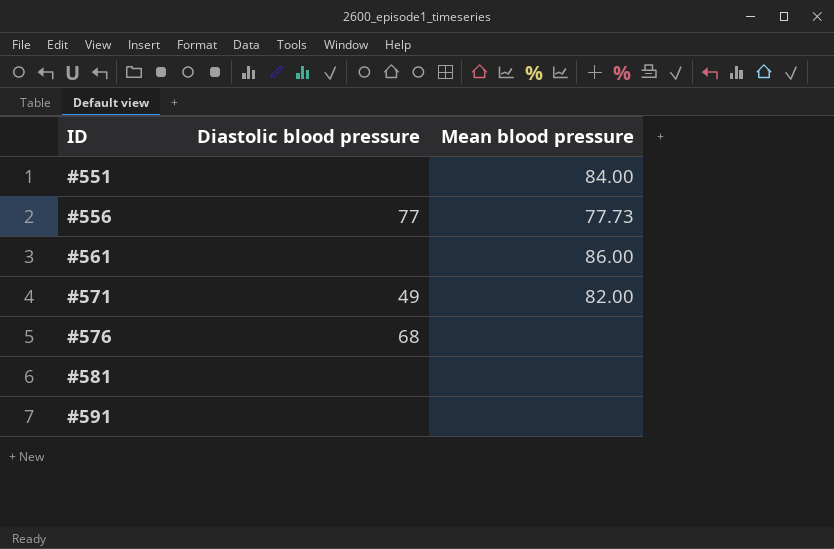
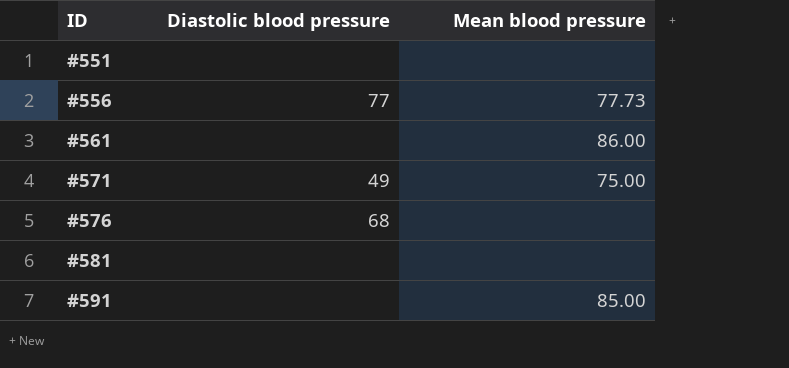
#551 | Mean blood pressure: 84.00 -> none
#571 | Mean blood pressure: 82.00 -> 75.00
#591 | Mean blood pressure: none -> 85.00

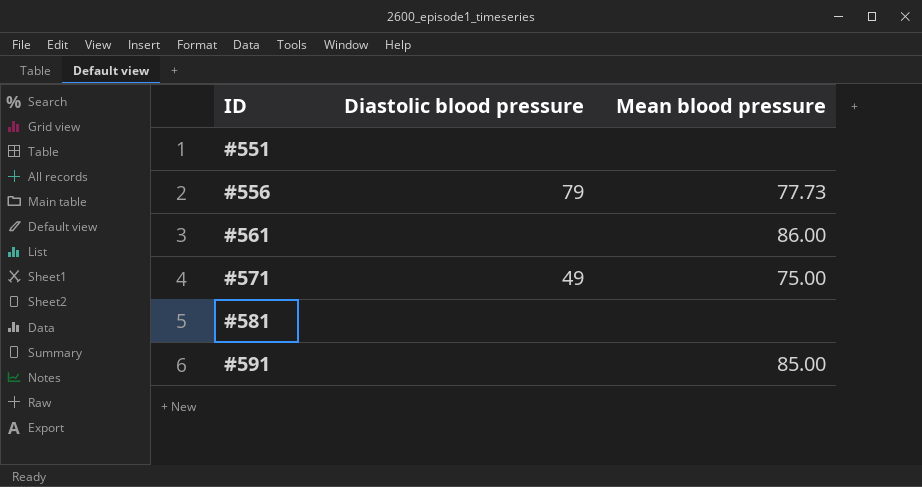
row #576: 68 | none -> none
#556 | Diastolic blood pressure: 77 -> 79

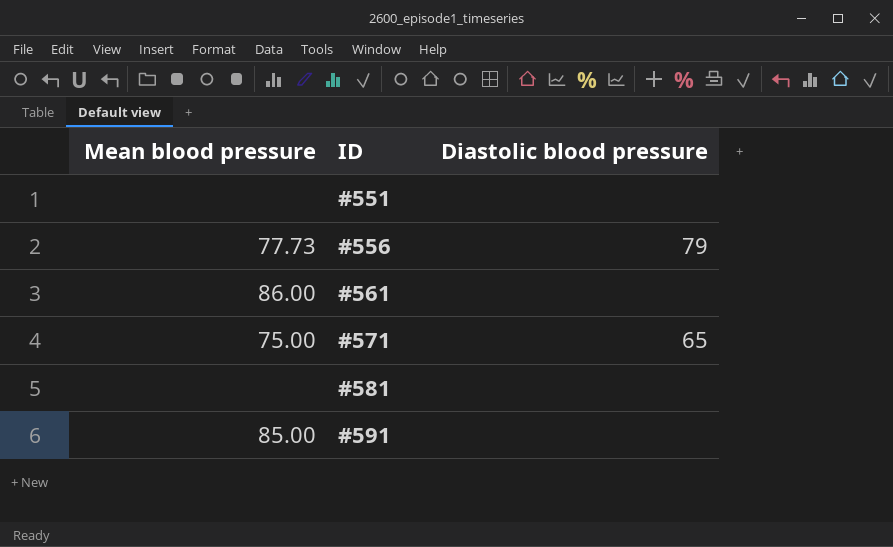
column Mean blood pressure | position: 3 -> 1
#571 | Diastolic blood pressure: 49 -> 65

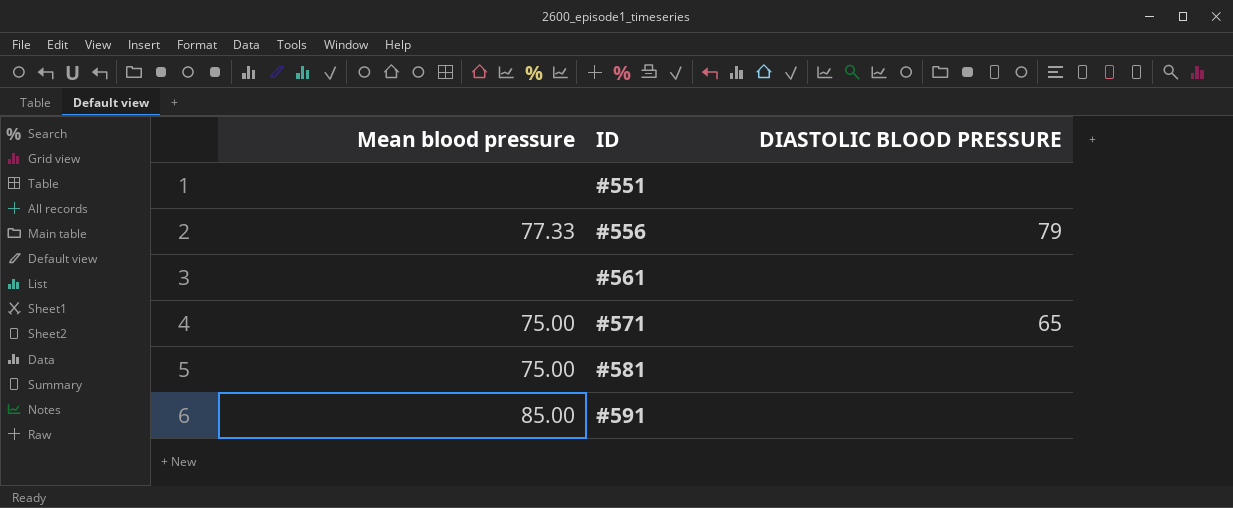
column name: Diastolic blood pressure -> DIASTOLIC BLOOD PRESSURE
#556 | Mean blood pressure: 77.73 -> 77.33
#561 | Mean blood pressure: 86.00 -> none
#581 | Mean blood pressure: none -> 75.00

